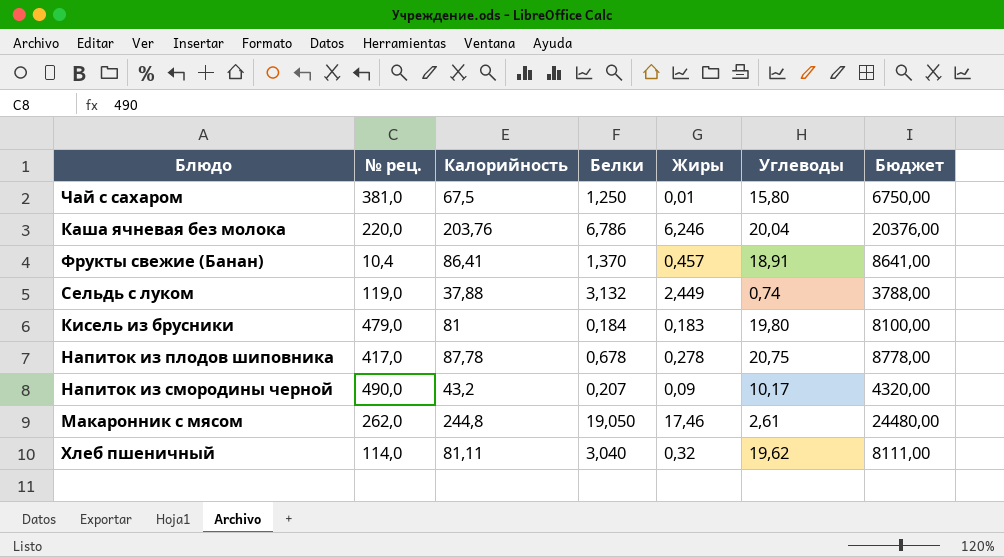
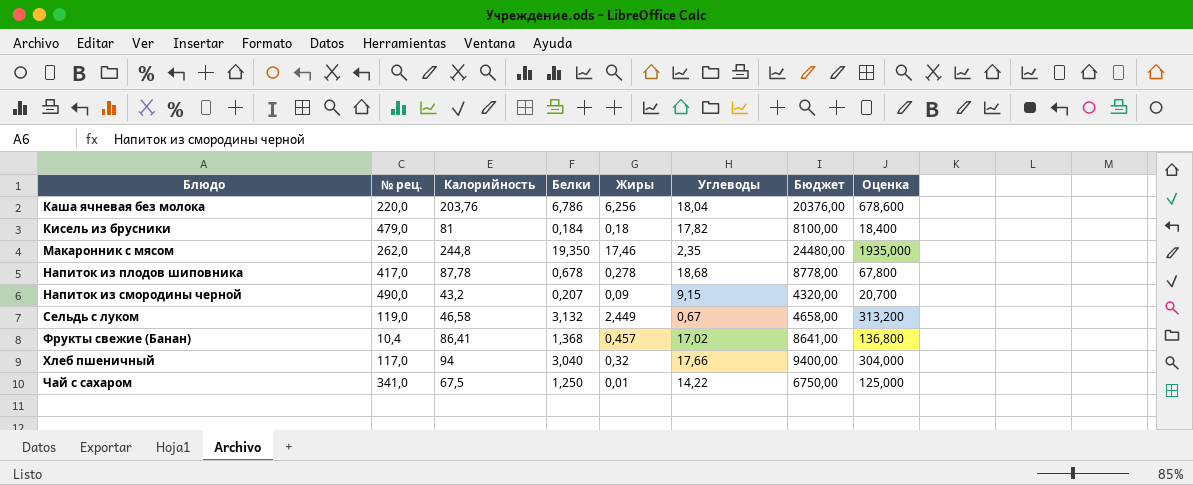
row order: none -> Блюдо ascending
column Оценка | formula: none -> [Белки] * 100
Каша ячневая без молока | Жиры: 6,246 -> 6,256
Каша ячневая без молока | Углеводы: 20,04 -> 18,04
Кисель из брусники | Жиры: 0,183 -> 0,18
Кисель из брусники | Углеводы: 19,80 -> 17,82
Макаронник с мясом | Белки: 19,050 -> 19,350
Макаронник с мясом | Углеводы: 2,61 -> 2,35
Напиток из плодов шиповника | Углеводы: 20,75 -> 18,68
Напиток из смородины черной | Углеводы: 10,17 -> 9,15
Сельдь с луком | Калорийность: 37,88 -> 46,58
Сельдь с луком | Углеводы: 0,74 -> 0,67
Сельдь с луком | Бюджет: 3788,00 -> 4658,00
Фрукты свежие (Банан) | Белки: 1,370 -> 1,368
Фрукты свежие (Банан) | Углеводы: 18,91 -> 17,02
Хлеб пшеничный | № рец.: 114,0 -> 117,0
Хлеб пшеничный | Калорийность: 81,11 -> 94
Хлеб пшеничный | Углеводы: 19,62 -> 17,66
Хлеб пшеничный | Бюджет: 8111,00 -> 9400,00
Чай с сахаром | № рец.: 381,0 -> 341,0
Чай с сахаром | Углеводы: 15,80 -> 14,22

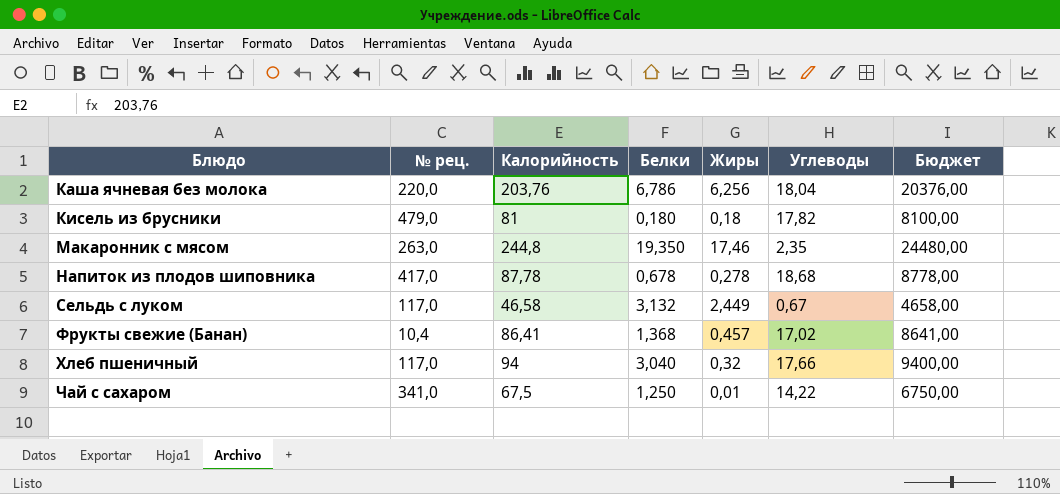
column Оценка | formula: [Белки] * 100 -> none
row Напиток из смородины черной: 490,0 | 43,2 | 0,207 | 0,09 | 9,15 | 4320,00 | 20,700 -> none
Кисель из брусники | Белки: 0,184 -> 0,180
Макаронник с мясом | № рец.: 262,0 -> 263,0
Сельдь с луком | № рец.: 119,0 -> 117,0

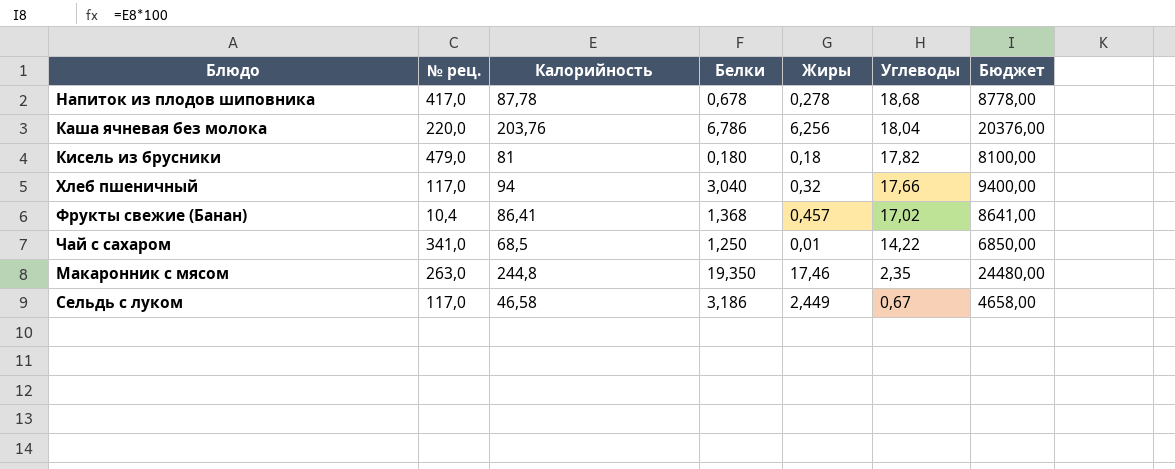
row order: Блюдо ascending -> Углеводы descending
Чай с сахаром | Калорийность: 67,5 -> 68,5
Чай с сахаром | Бюджет: 6750,00 -> 6850,00
Сельдь с луком | Белки: 3,132 -> 3,186

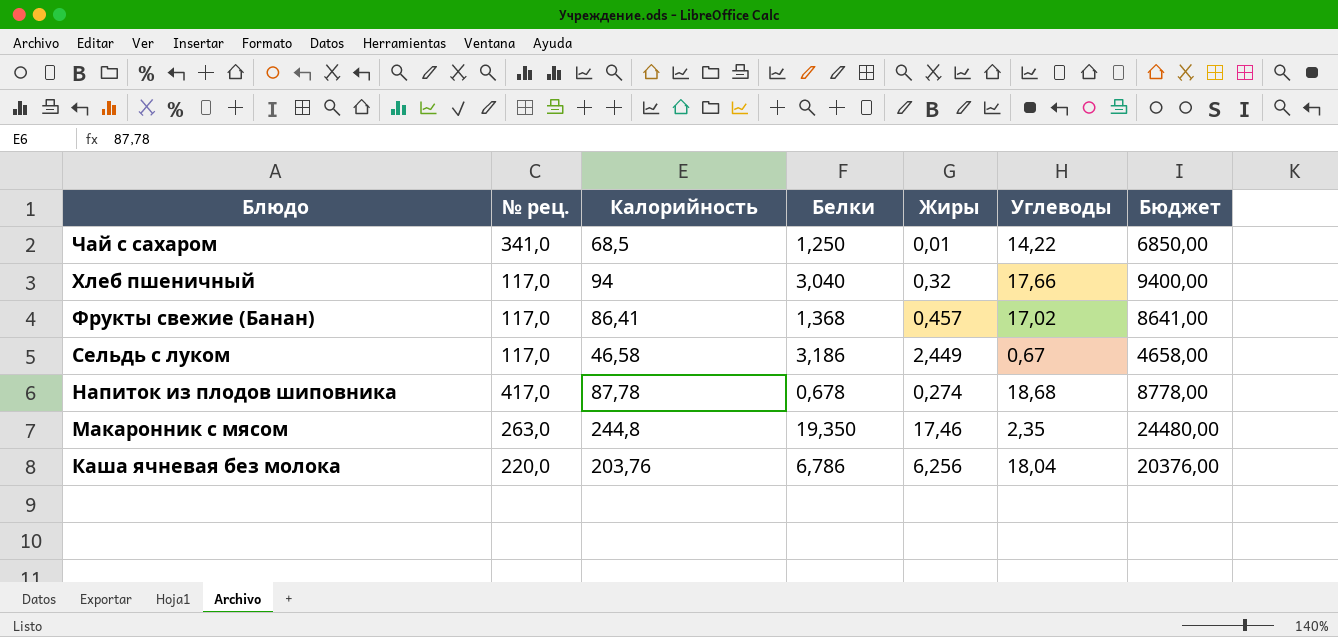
row order: Углеводы descending -> Блюдо descending
row Кисель из брусники: 479,0 | 81 | 0,180 | 0,18 | 17,82 | 8100,00 -> none
Фрукты свежие (Банан) | № рец.: 10,4 -> 117,0
Напиток из плодов шиповника | Жиры: 0,278 -> 0,274

